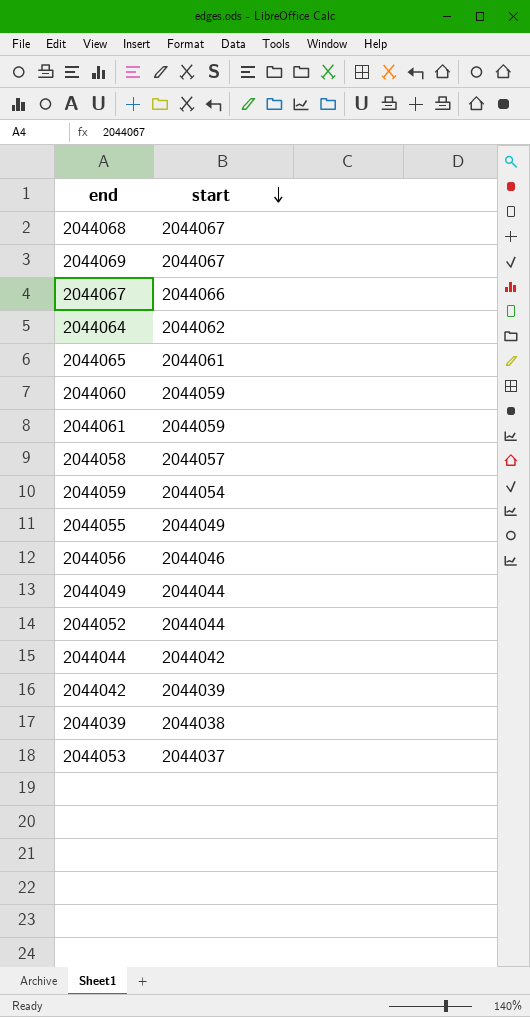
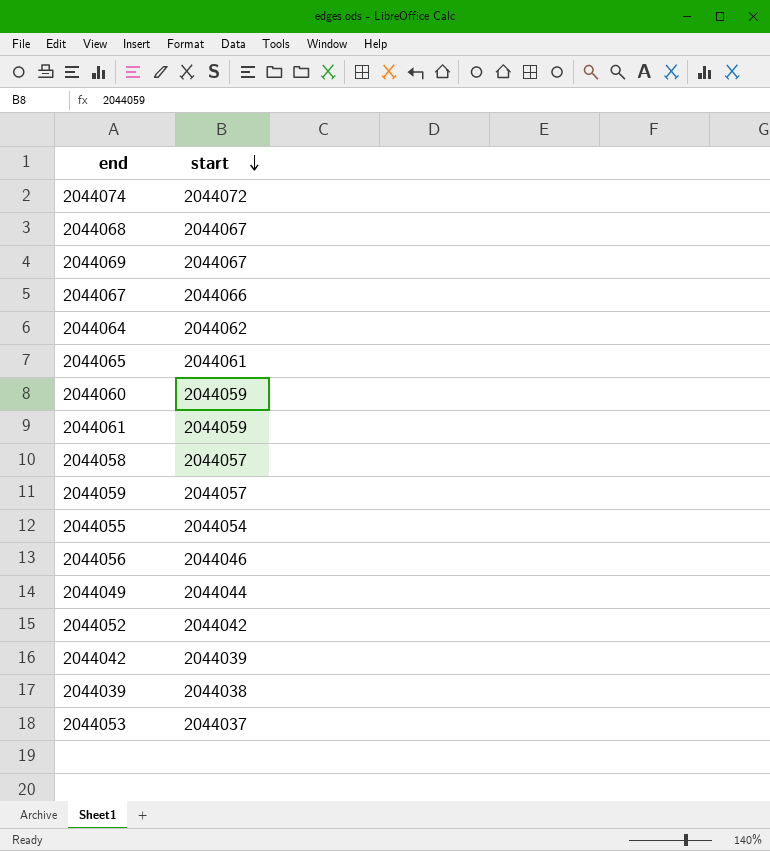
row 2044044: 2044042 -> none
row 2044074: none -> 2044072
2044059 | start: 2044054 -> 2044057
2044055 | start: 2044049 -> 2044054
2044052 | start: 2044044 -> 2044042

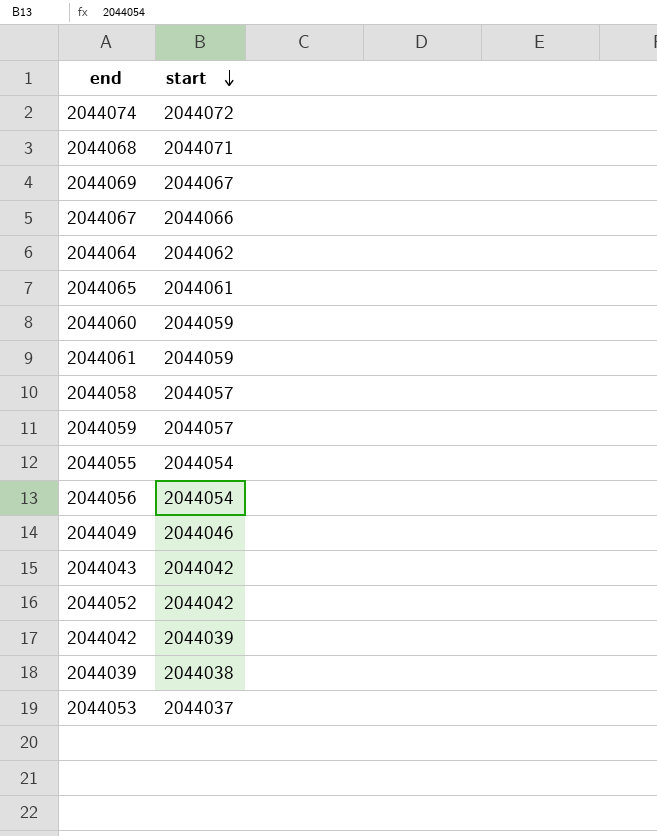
2044068 | start: 2044067 -> 2044071
2044056 | start: 2044046 -> 2044054
2044049 | start: 2044044 -> 2044046
row 2044043: none -> 2044042

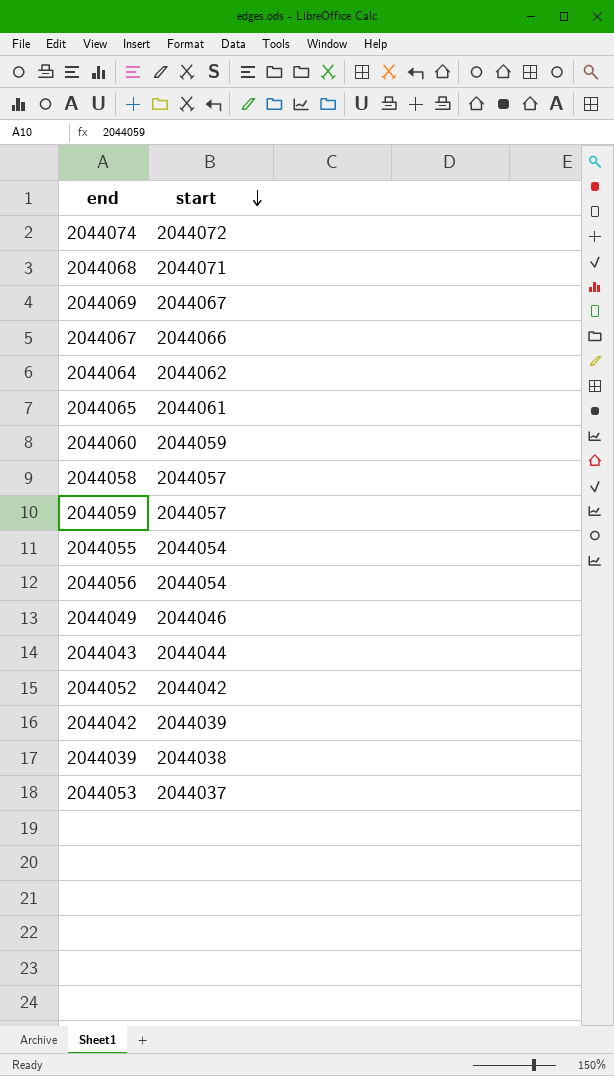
row 2044061: 2044059 -> none
2044043 | start: 2044042 -> 2044044

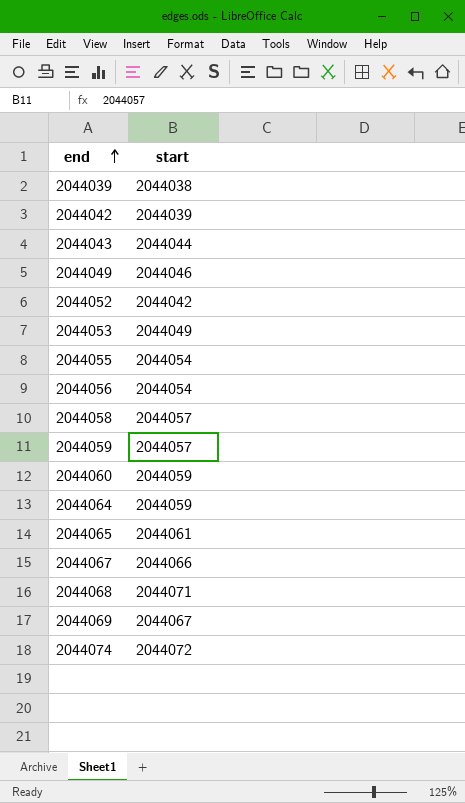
row order: start descending -> end ascending
2044053 | start: 2044037 -> 2044049
2044064 | start: 2044062 -> 2044059

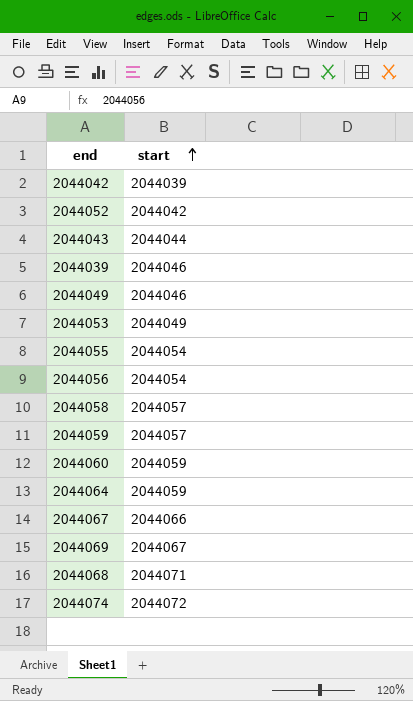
row order: end ascending -> start ascending
row 2044065: 2044061 -> none
2044039 | start: 2044038 -> 2044046

